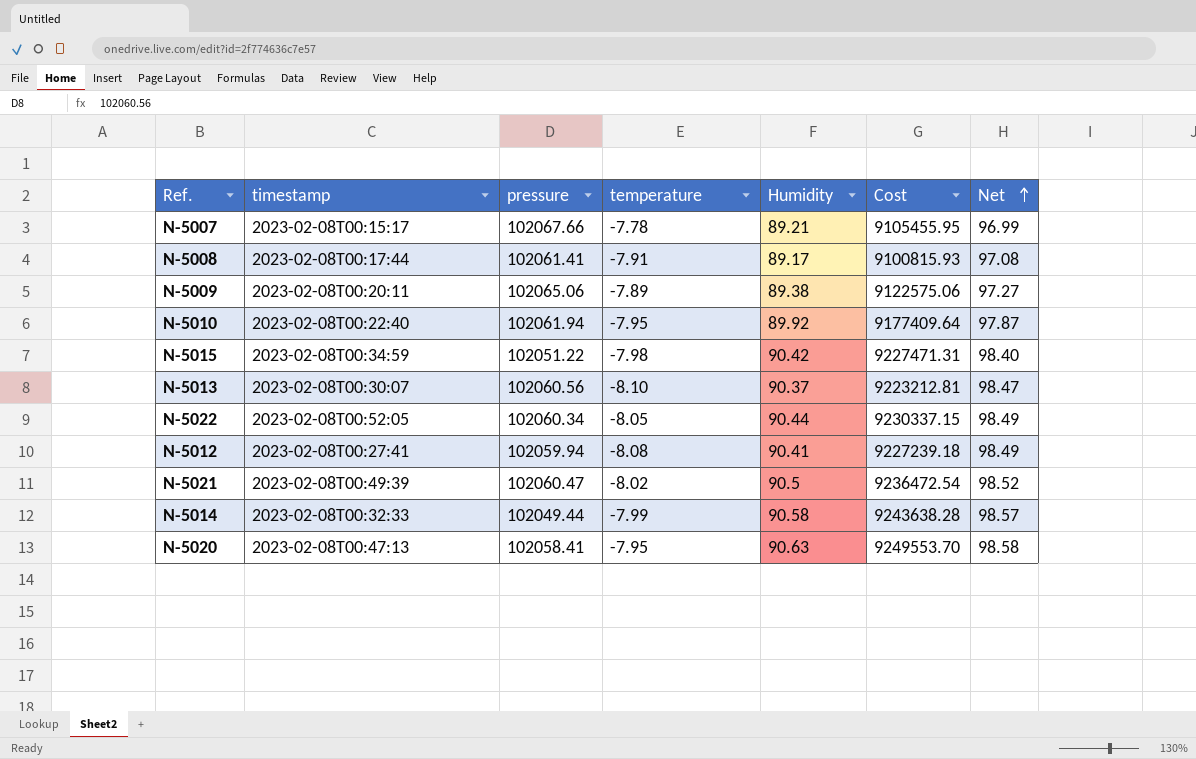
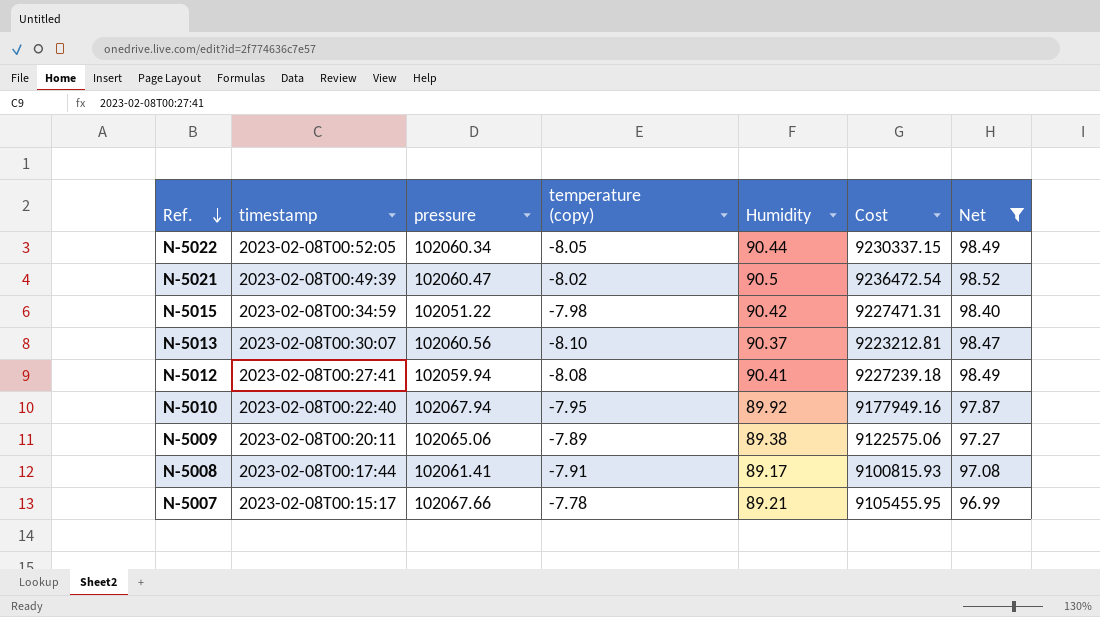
filter: none -> Net <= 98.52
row order: Net ascending -> Ref. descending
column name: temperature -> temperature (copy)
N-5010 | pressure: 102061.94 -> 102067.94
N-5010 | Cost: 9177409.64 -> 9177949.16

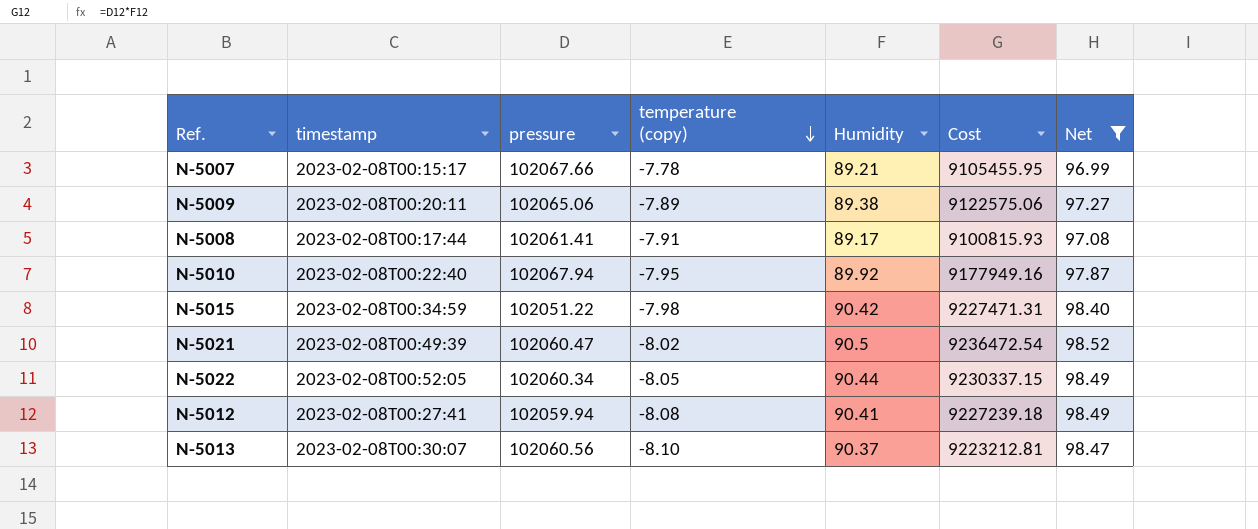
row order: Ref. descending -> temperature (copy) descending

